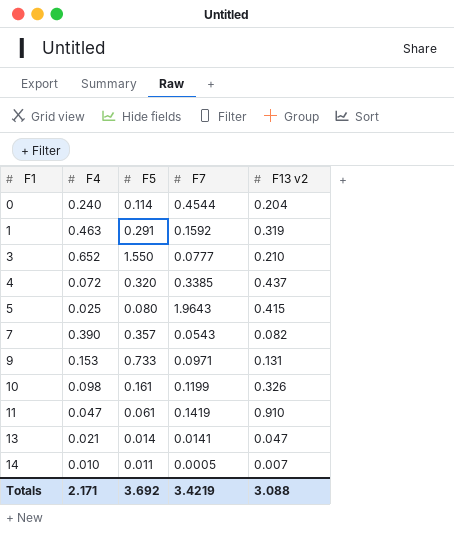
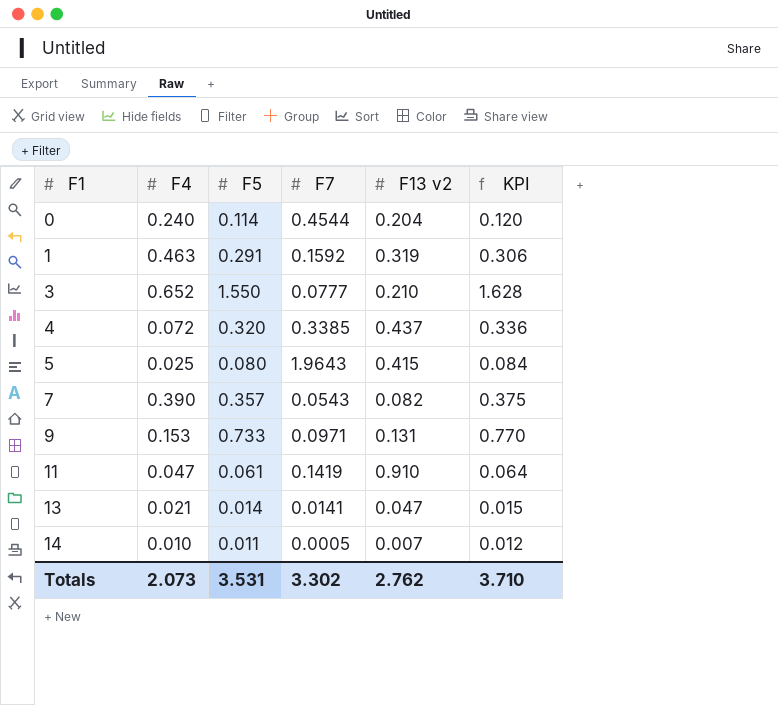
column KPI | formula: none -> [F5] * 1.05
row 10: 0.098 | 0.161 | 0.1199 | 0.326 -> none
Totals | F4: 2.171 -> 2.073
Totals | F5: 3.692 -> 3.531
Totals | F7: 3.4219 -> 3.302
Totals | F13 v2: 3.088 -> 2.762

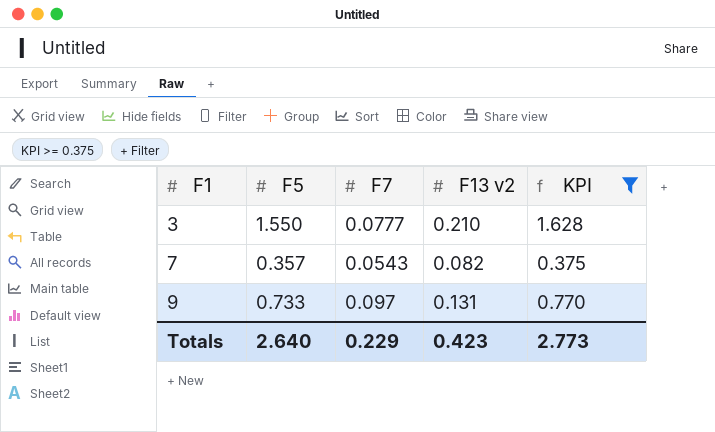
filter: none -> KPI >= 0.375
column F4 | position: 2 -> none
9 | F7: 0.0971 -> 0.097
Totals | F5: 3.531 -> 2.640
Totals | F7: 3.302 -> 0.229
Totals | F13 v2: 2.762 -> 0.423
Totals | KPI: 3.710 -> 2.773

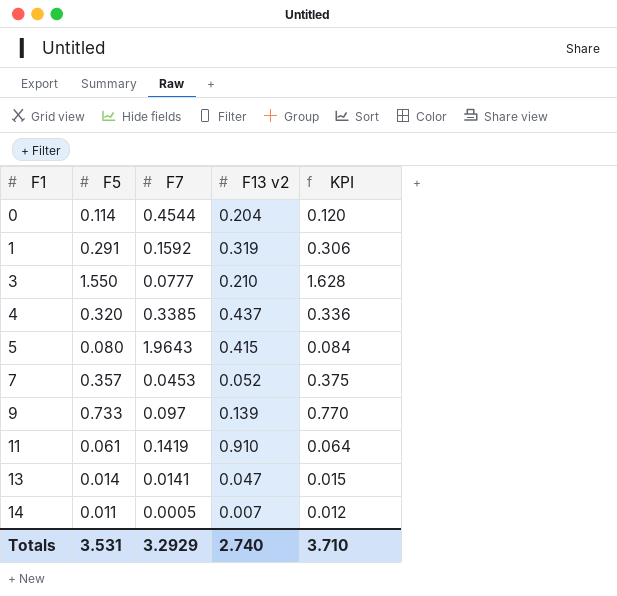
filter: KPI >= 0.375 -> none
7 | F7: 0.0543 -> 0.0453
7 | F13 v2: 0.082 -> 0.052
9 | F13 v2: 0.131 -> 0.139
Totals | F5: 2.640 -> 3.531
Totals | F7: 0.229 -> 3.2929
Totals | F13 v2: 0.423 -> 2.740
Totals | KPI: 2.773 -> 3.710

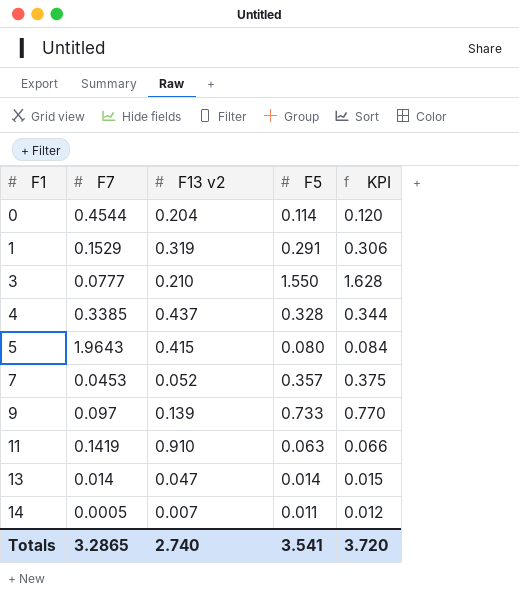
column F5 | position: 2 -> 4
1 | F7: 0.1592 -> 0.1529
4 | F5: 0.320 -> 0.328
4 | KPI: 0.336 -> 0.344
11 | F5: 0.061 -> 0.063
11 | KPI: 0.064 -> 0.066
13 | F7: 0.0141 -> 0.014
Totals | F7: 3.2929 -> 3.2865
Totals | F5: 3.531 -> 3.541
Totals | KPI: 3.710 -> 3.720

